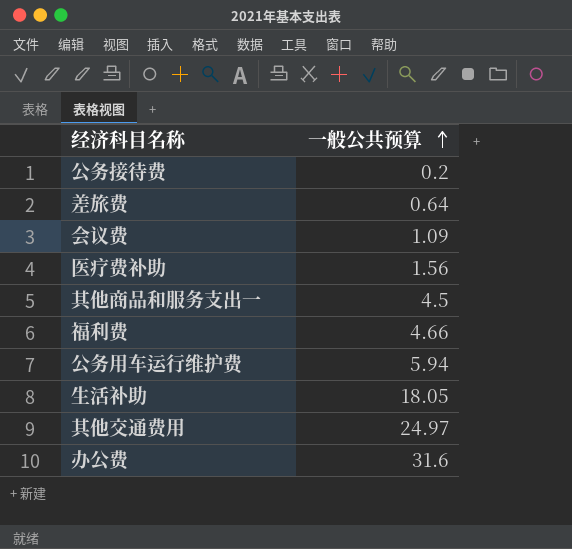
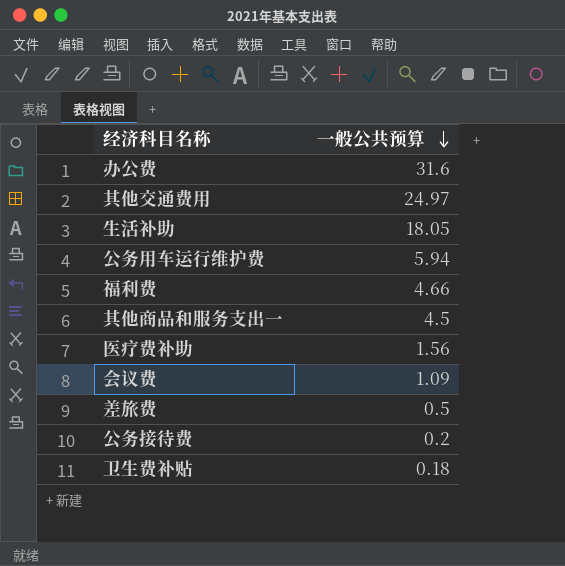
row order: 一般公共预算 ascending -> 一般公共预算 descending
差旅费 | 一般公共预算: 0.64 -> 0.5
row 卫生费补贴: none -> 0.18

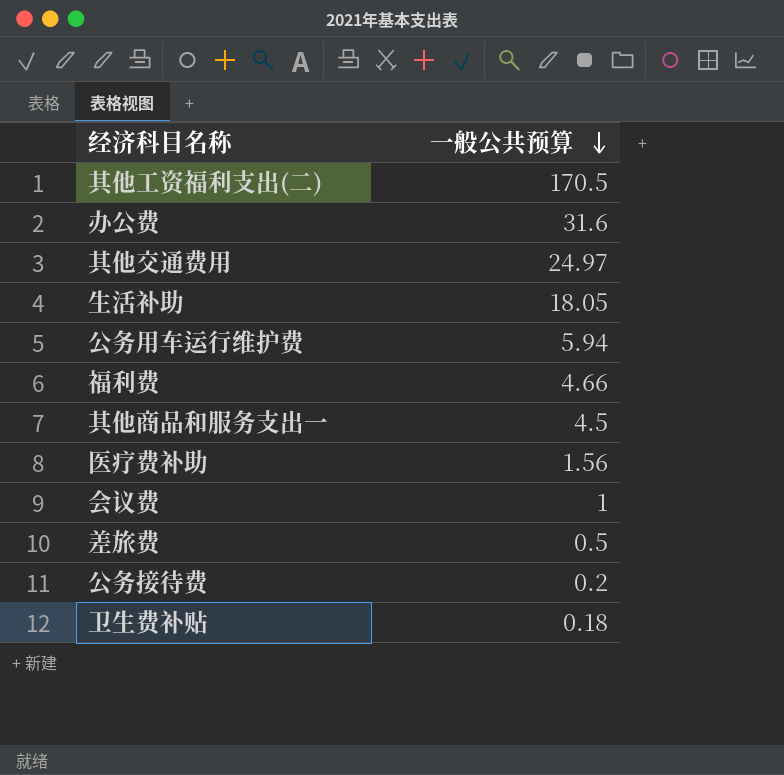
row 其他工资福利支出(二): none -> 170.5
会议费 | 一般公共预算: 1.09 -> 1

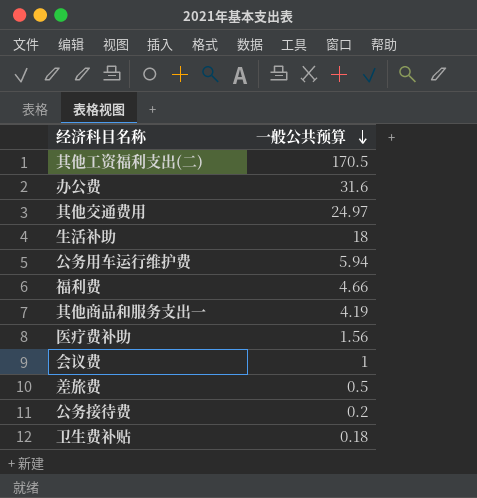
生活补助 | 一般公共预算: 18.05 -> 18
其他商品和服务支出一 | 一般公共预算: 4.5 -> 4.19

